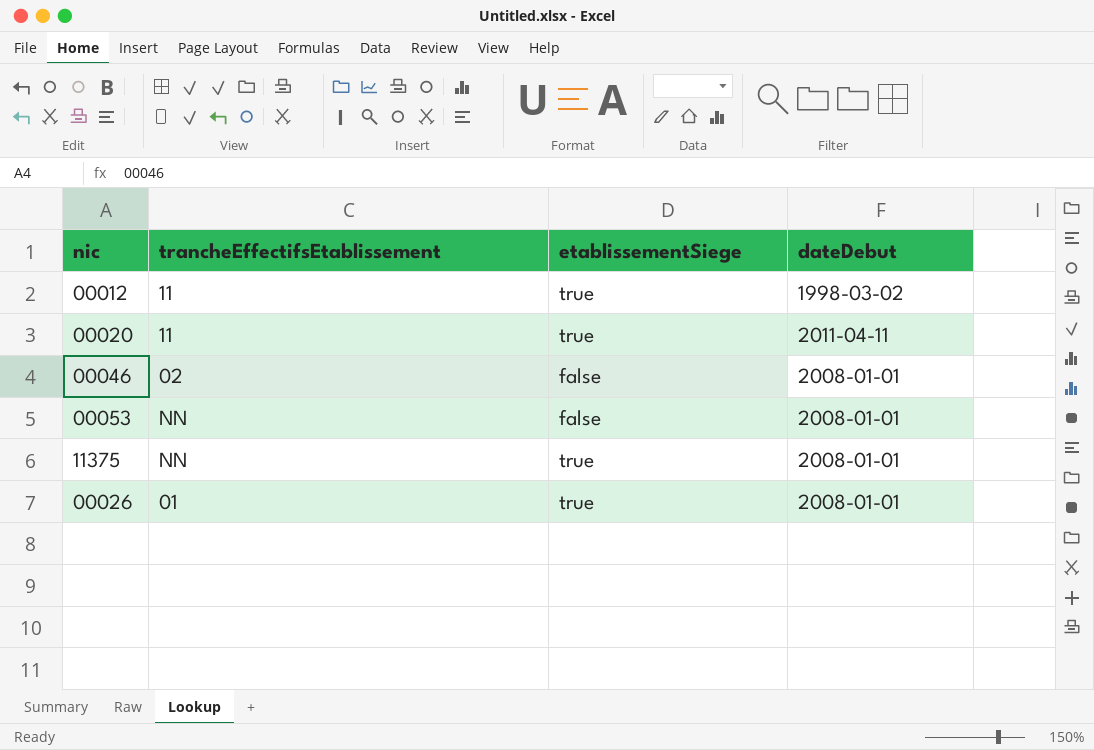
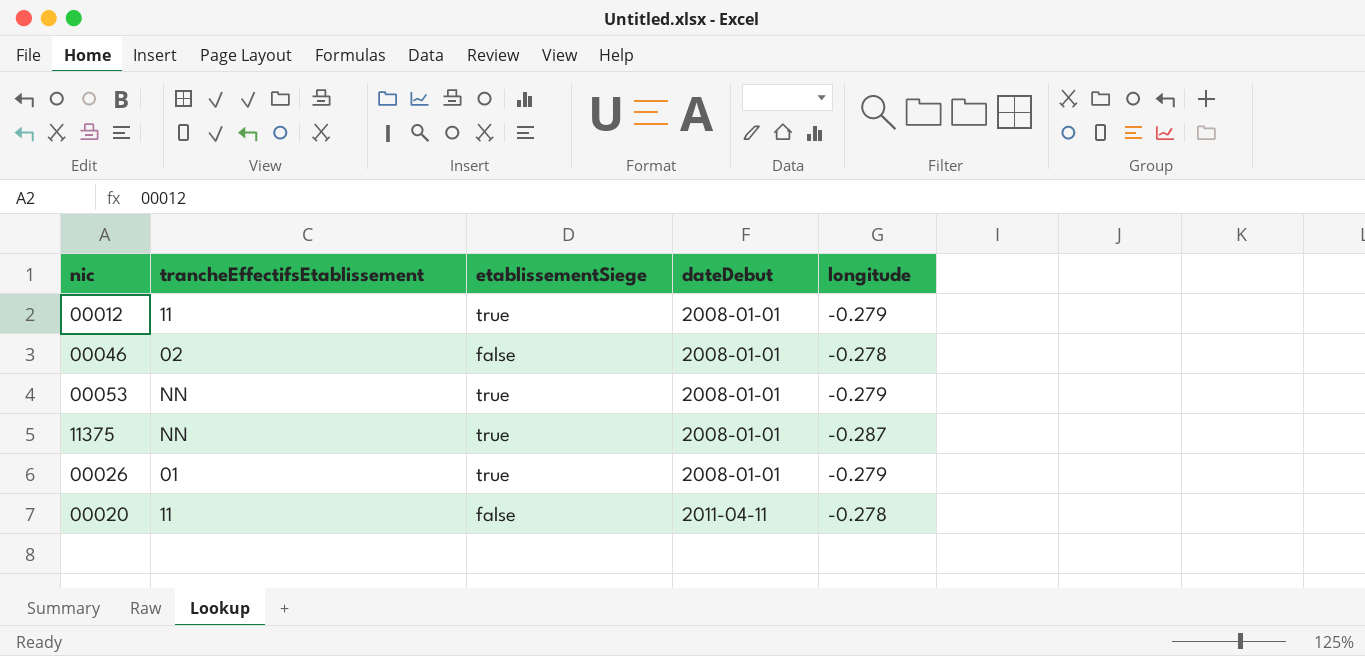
row order: none -> dateDebut ascending
column longitude | position: none -> 5
00012 | dateDebut: 1998-03-02 -> 2008-01-01
00053 | etablissementSiege: false -> true
00020 | etablissementSiege: true -> false

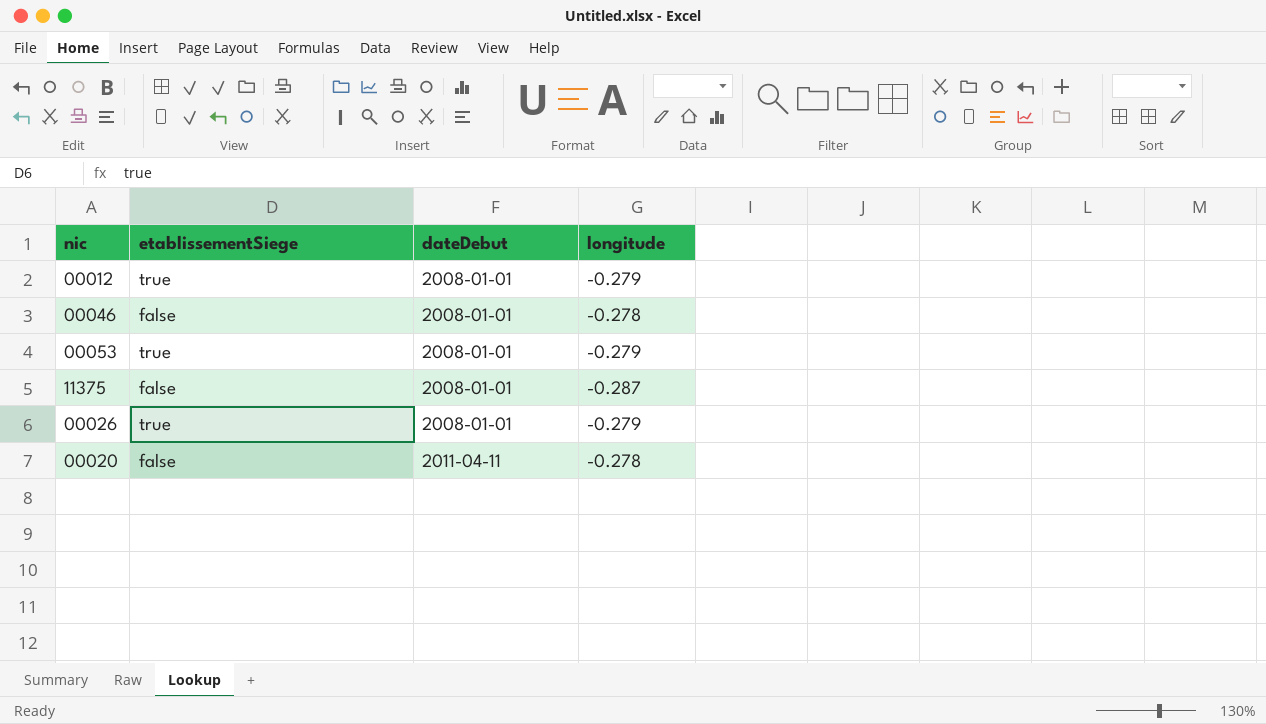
column trancheEffectifsEtablissement | position: 2 -> none
11375 | etablissementSiege: true -> false

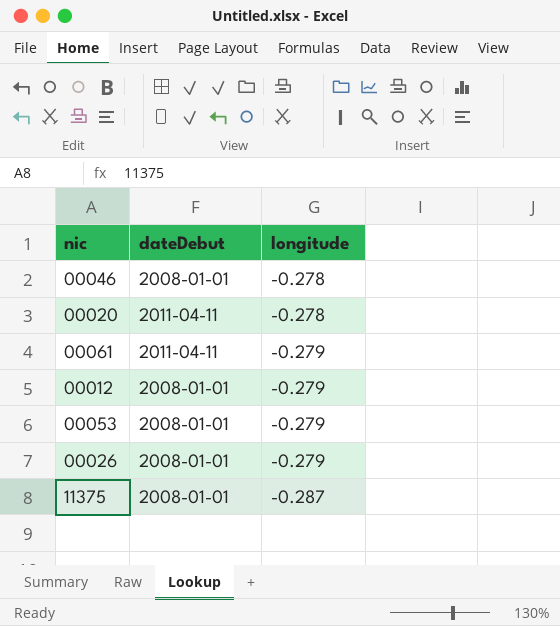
row order: dateDebut ascending -> longitude descending
column etablissementSiege | position: 2 -> none
row 00061: none -> 2011-04-11 | -0.279

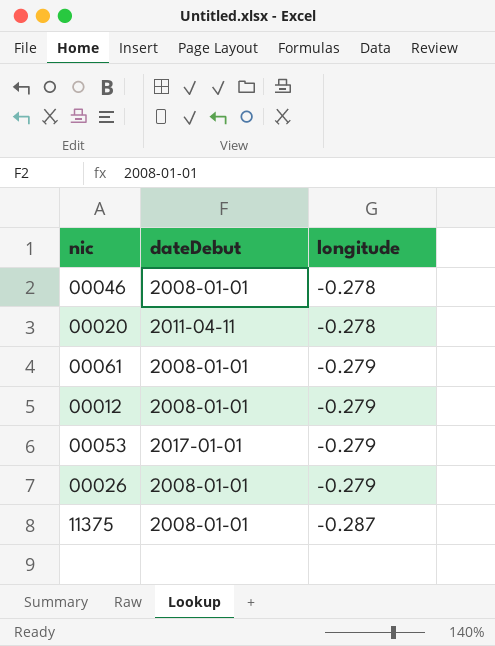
00061 | dateDebut: 2011-04-11 -> 2008-01-01
00053 | dateDebut: 2008-01-01 -> 2017-01-01

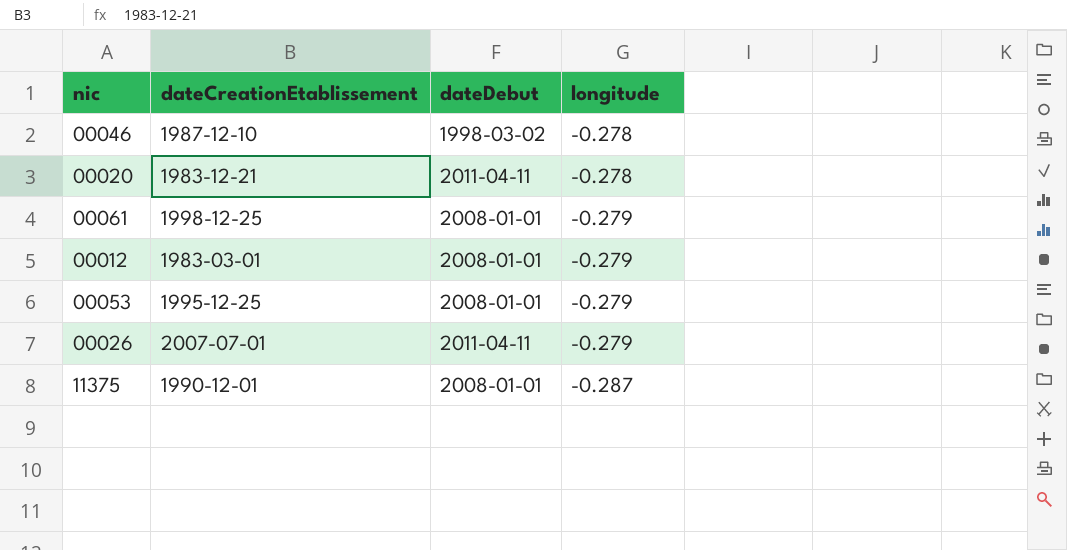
column dateCreationEtablissement | position: none -> 2
00046 | dateDebut: 2008-01-01 -> 1998-03-02
00053 | dateDebut: 2017-01-01 -> 2008-01-01
00026 | dateDebut: 2008-01-01 -> 2011-04-11

